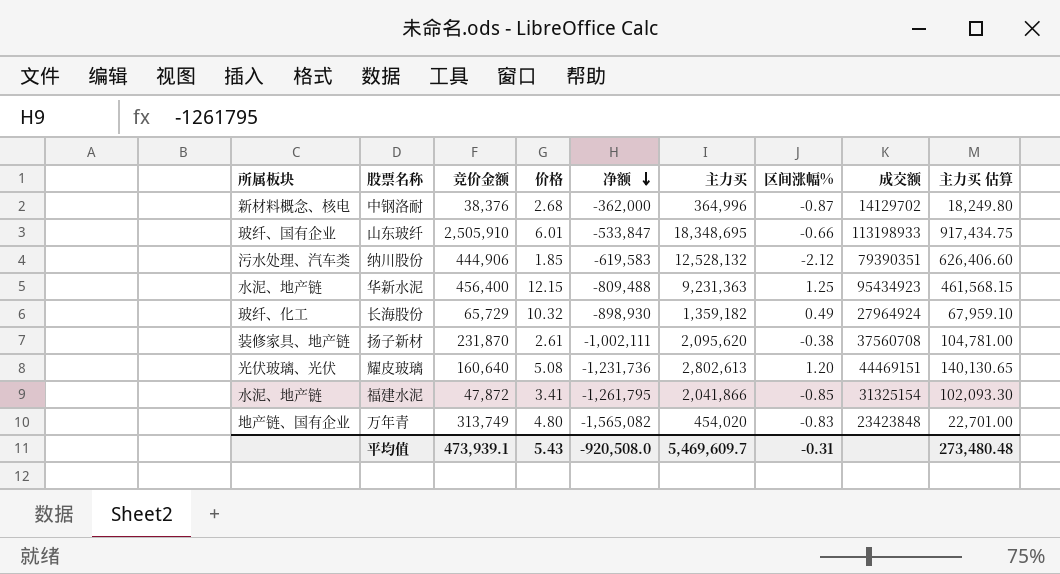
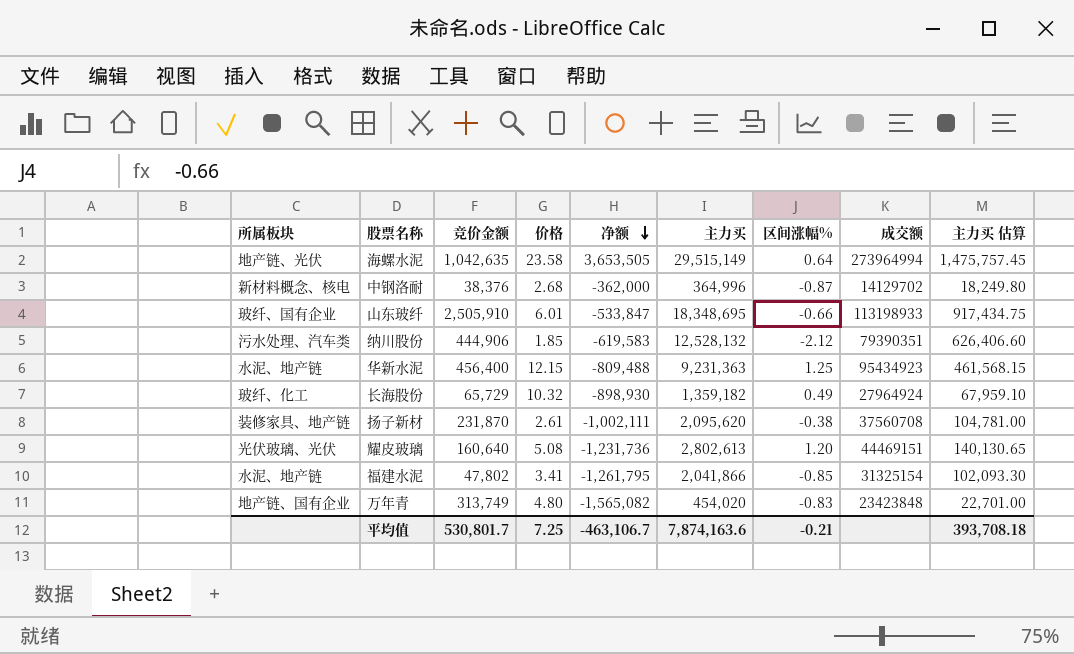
row 海螺水泥: none -> 地产链、光伏 | 1,042,635 | 23.58 | 3,653,505 | 29,515,149 | 0.64 | 273964994 | 1,475,757.45
福建水泥 | 竞价金额: 47,872 -> 47,802
平均值 | 竞价金额: 473,939.1 -> 530,801.7
平均值 | 价格: 5.43 -> 7.25
平均值 | 净额: -920,508.0 -> -463,106.7
平均值 | 主力买: 5,469,609.7 -> 7,874,163.6
平均值 | 区间涨幅%: -0.31 -> -0.21
平均值 | 主力买 估算: 273,480.48 -> 393,708.18

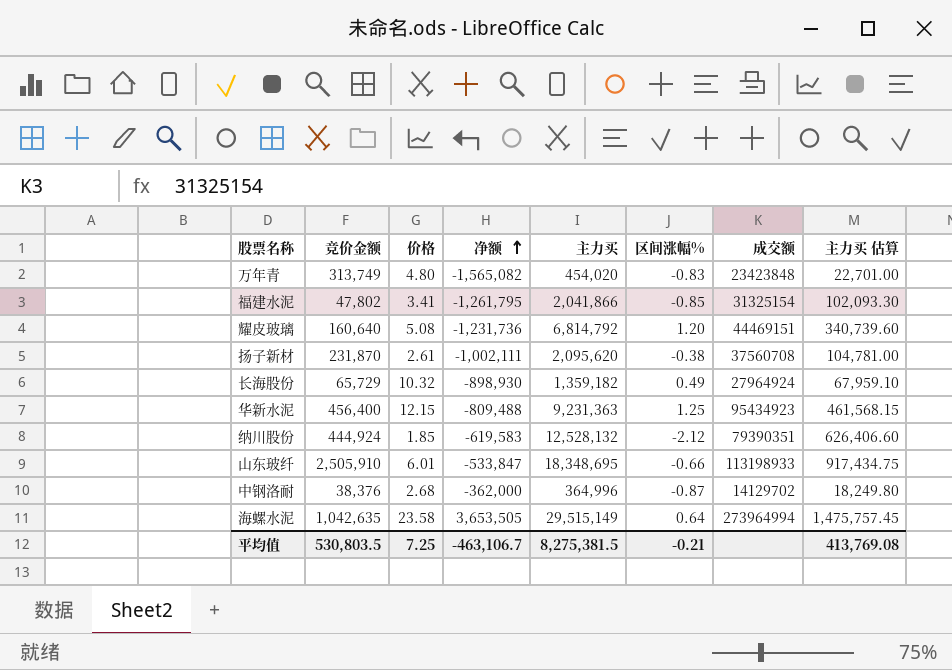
row order: 净额 descending -> 净额 ascending
column 所属板块 | position: 1 -> none
耀皮玻璃 | 主力买: 2,802,613 -> 6,814,792
耀皮玻璃 | 主力买 估算: 140,130.65 -> 340,739.60
纳川股份 | 竞价金额: 444,906 -> 444,924
平均值 | 竞价金额: 530,801.7 -> 530,803.5
平均值 | 主力买: 7,874,163.6 -> 8,275,381.5
平均值 | 主力买 估算: 393,708.18 -> 413,769.08

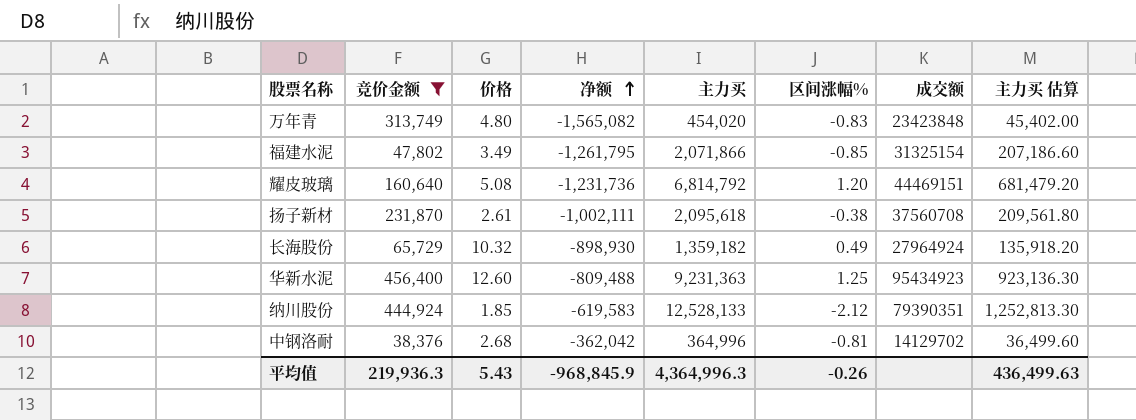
filter: none -> 竞价金额 <= 456,400
column 主力买 估算 | formula: [主力买] * 0.05 -> [主力买] * 0.1
福建水泥 | 价格: 3.41 -> 3.49
福建水泥 | 主力买: 2,041,866 -> 2,071,866
扬子新材 | 主力买: 2,095,620 -> 2,095,618
华新水泥 | 价格: 12.15 -> 12.60
纳川股份 | 主力买: 12,528,132 -> 12,528,133
中钢洛耐 | 净额: -362,000 -> -362,042
中钢洛耐 | 区间涨幅%: -0.87 -> -0.81
平均值 | 竞价金额: 530,803.5 -> 219,936.3
平均值 | 价格: 7.25 -> 5.43
平均值 | 净额: -463,106.7 -> -968,845.9
平均值 | 主力买: 8,275,381.5 -> 4,364,996.3
平均值 | 区间涨幅%: -0.21 -> -0.26
平均值 | 主力买 估算: 413,769.08 -> 436,499.63

